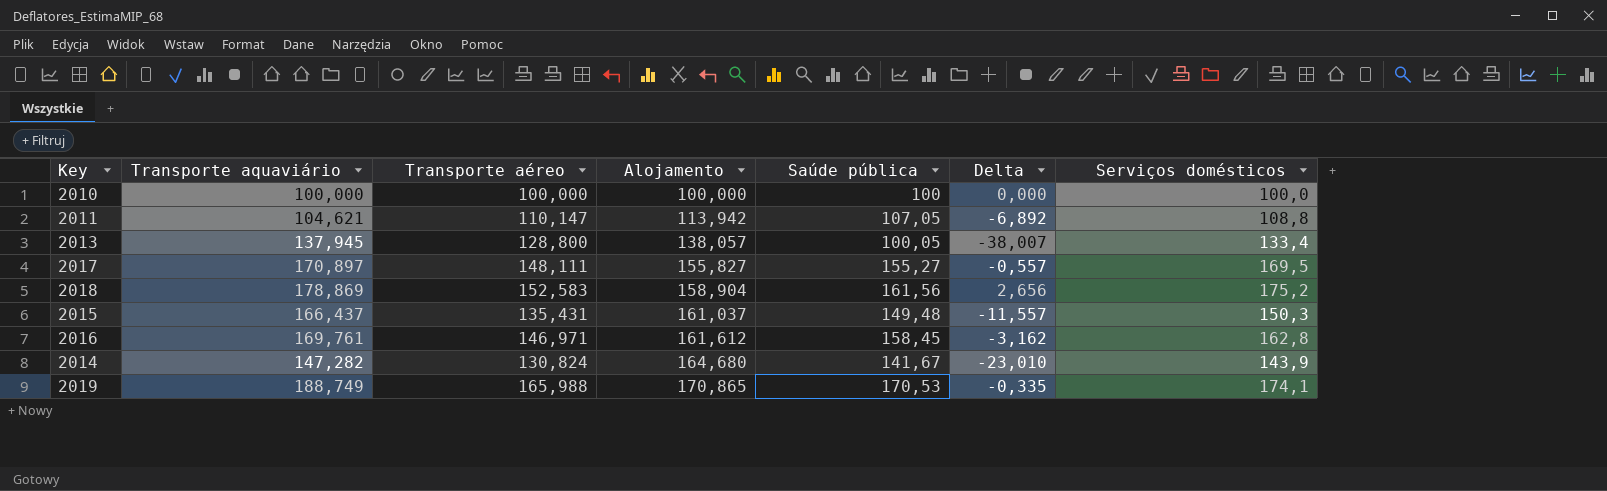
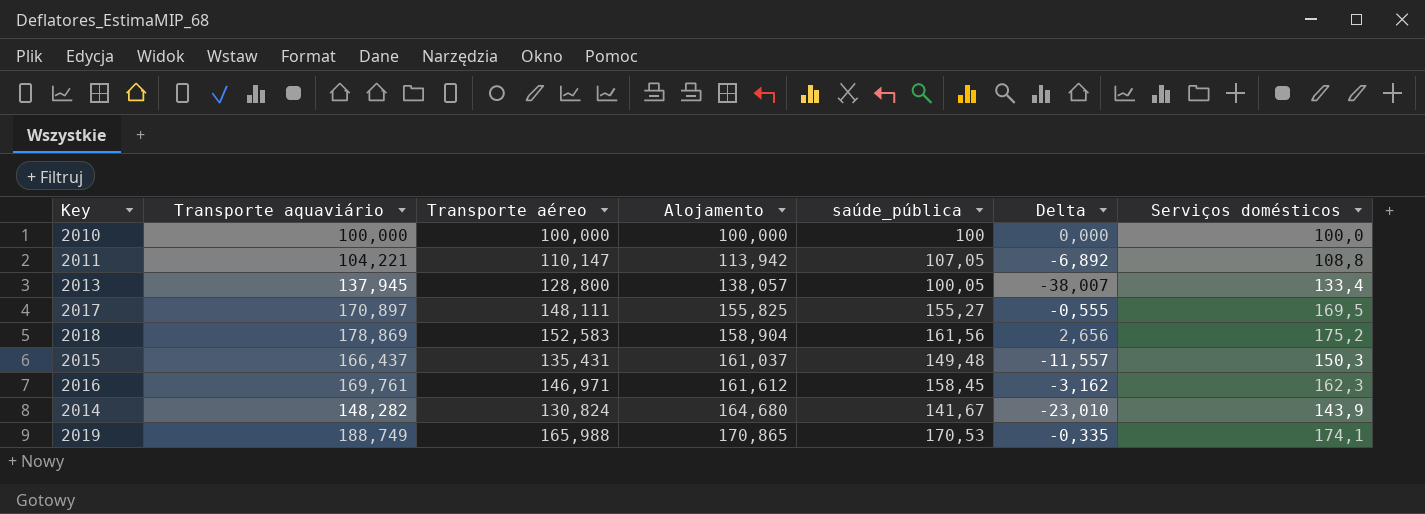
column name: Saúde pública -> saúde_pública
2011 | Transporte aquaviário: 104,621 -> 104,221
2017 | Alojamento: 155,827 -> 155,825
2017 | Delta: -0,557 -> -0,555
2016 | Serviços domésticos: 162,8 -> 162,3
2014 | Transporte aquaviário: 147,282 -> 148,282

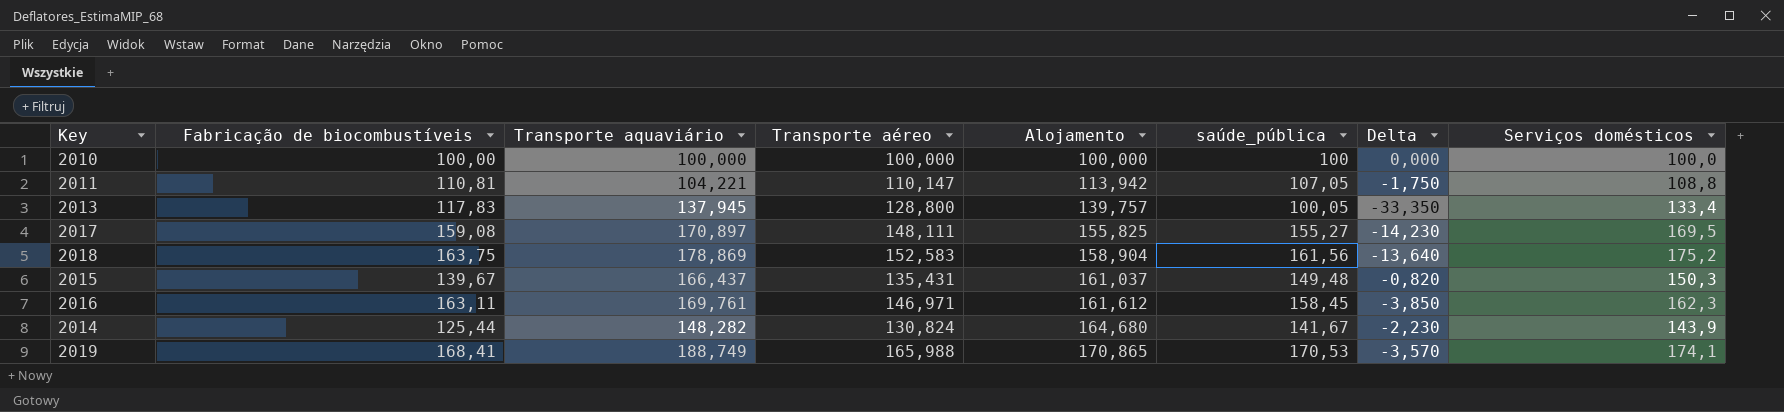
column Fabricação de biocombustíveis | position: none -> 2
column Delta | formula: [saúde_pública] - [Alojamento] -> [saúde_pública] - [Serviços domésticos]
2013 | Alojamento: 138,057 -> 139,757

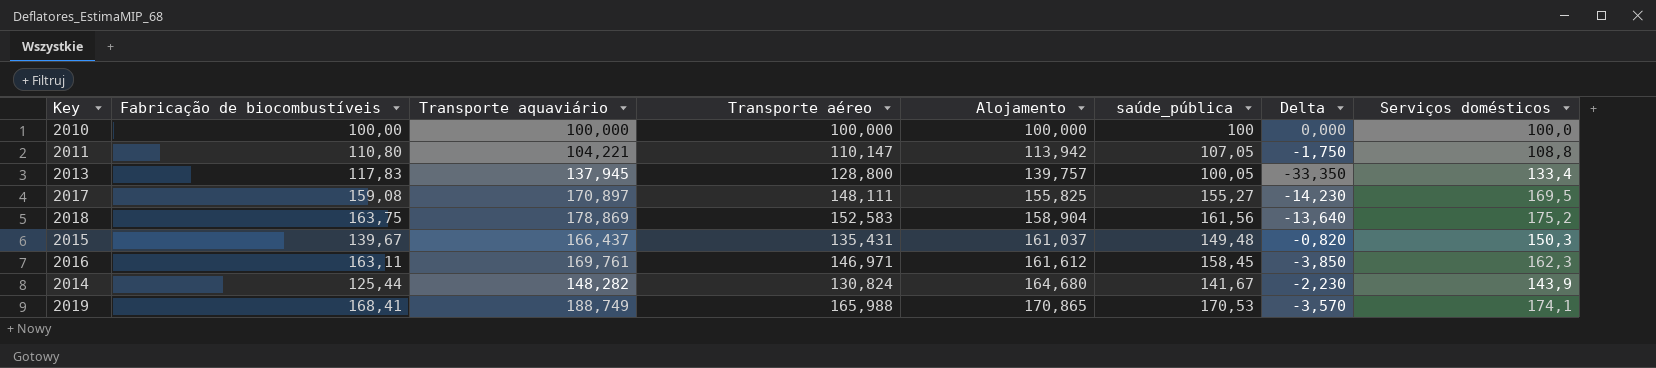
2011 | Fabricação de biocombustíveis: 110,81 -> 110,80

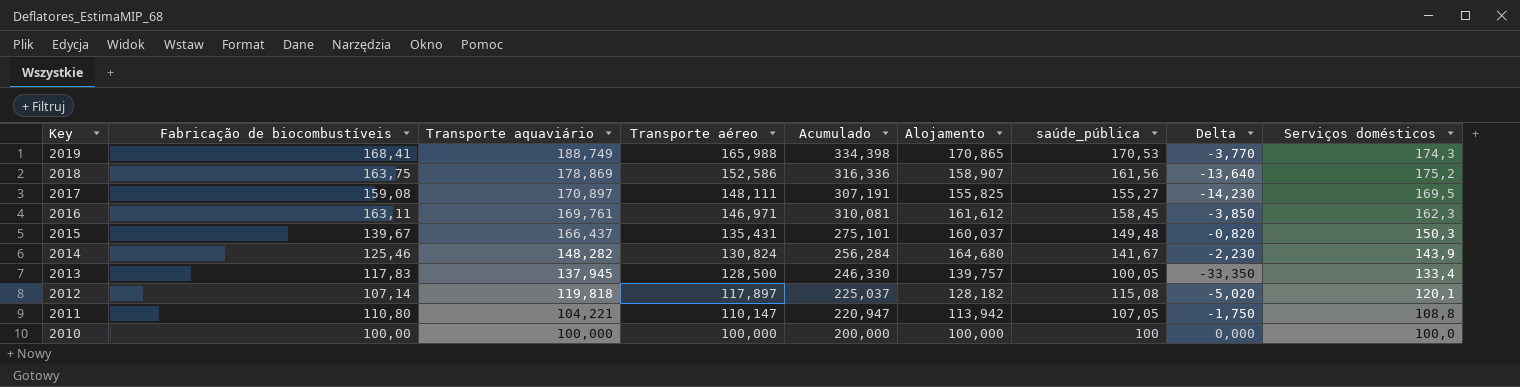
row order: Alojamento ascending -> Key descending
column Acumulado | formula: none -> [Fabricação de biocombustíveis] + [Transporte aéreo]
2019 | Delta: -3,570 -> -3,770
2019 | Serviços domésticos: 174,1 -> 174,3
2018 | Transporte aéreo: 152,583 -> 152,586
2018 | Alojamento: 158,904 -> 158,907
2015 | Alojamento: 161,037 -> 160,037
2014 | Fabricação de biocombustíveis: 125,44 -> 125,46
2013 | Transporte aéreo: 128,800 -> 128,500
row 2012: none -> 107,14 | 119,818 | 117,897 | 225,037 | 128,182 | 115,08 | -5,020 | 120,1

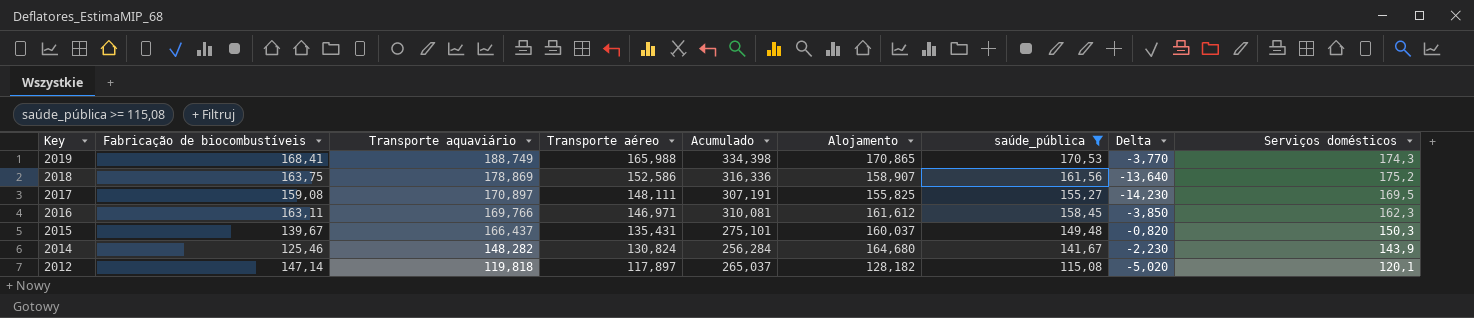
filter: none -> saúde_pública >= 115,08
2016 | Transporte aquaviário: 169,761 -> 169,766
2012 | Fabricação de biocombustíveis: 107,14 -> 147,14
2012 | Acumulado: 225,037 -> 265,037

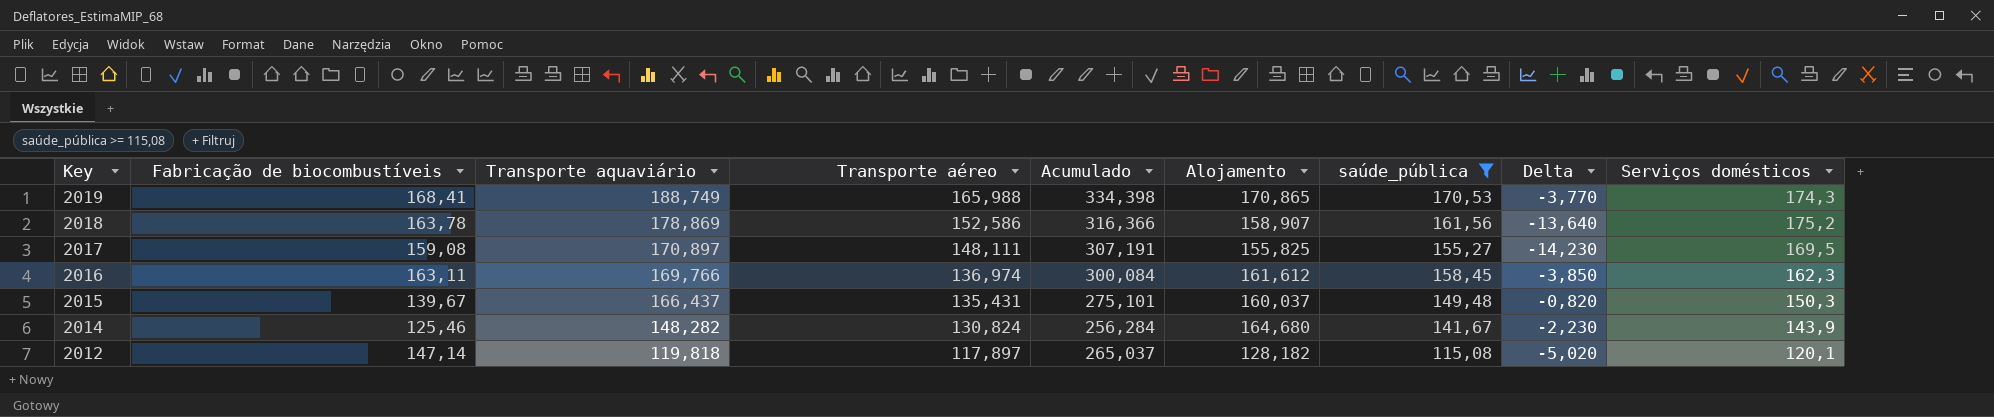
2018 | Fabricação de biocombustíveis: 163,75 -> 163,78
2018 | Acumulado: 316,336 -> 316,366
2016 | Transporte aéreo: 146,971 -> 136,974
2016 | Acumulado: 310,081 -> 300,084

